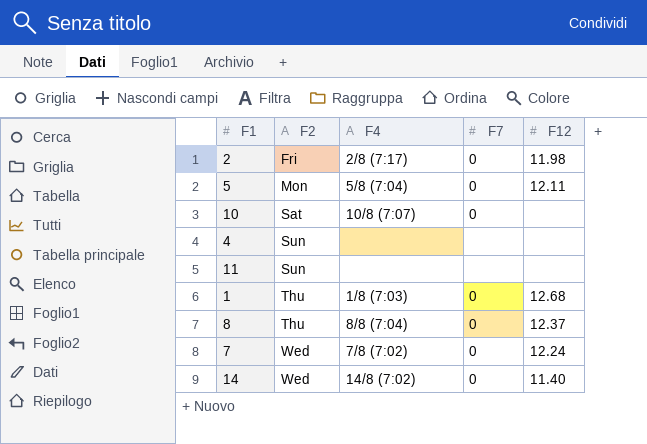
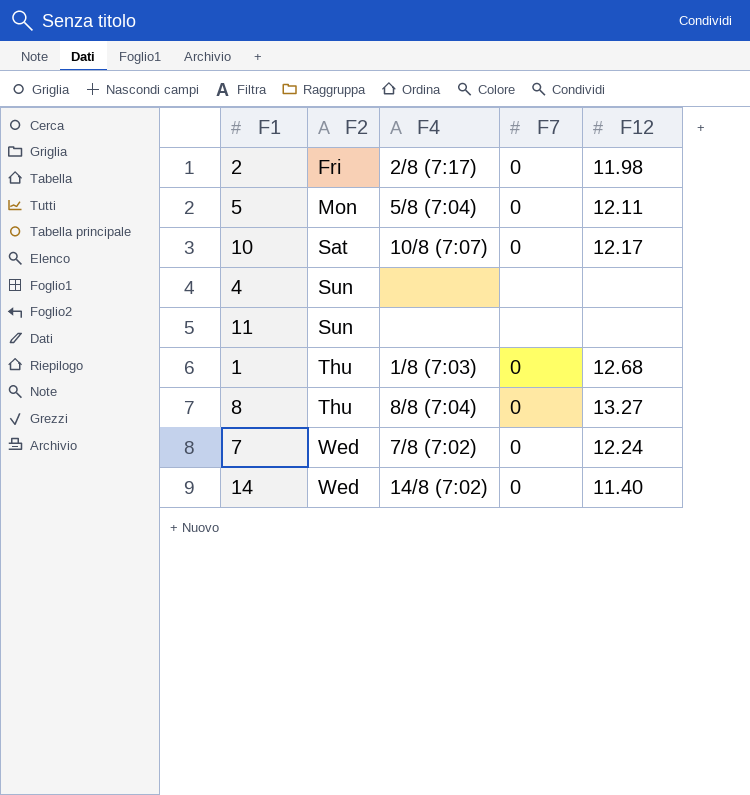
10 | F12: none -> 12.17
8 | F12: 12.37 -> 13.27

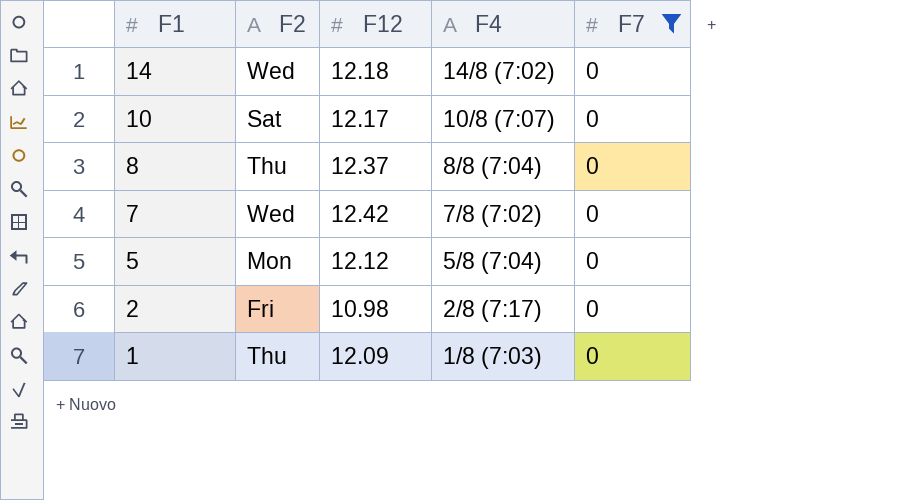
filter: none -> F7 = 0
row order: F2 ascending -> F1 descending
column F12 | position: 5 -> 3
14 | F12: 11.40 -> 12.18
8 | F12: 13.27 -> 12.37
7 | F12: 12.24 -> 12.42
5 | F12: 12.11 -> 12.12
2 | F12: 11.98 -> 10.98
1 | F12: 12.68 -> 12.09

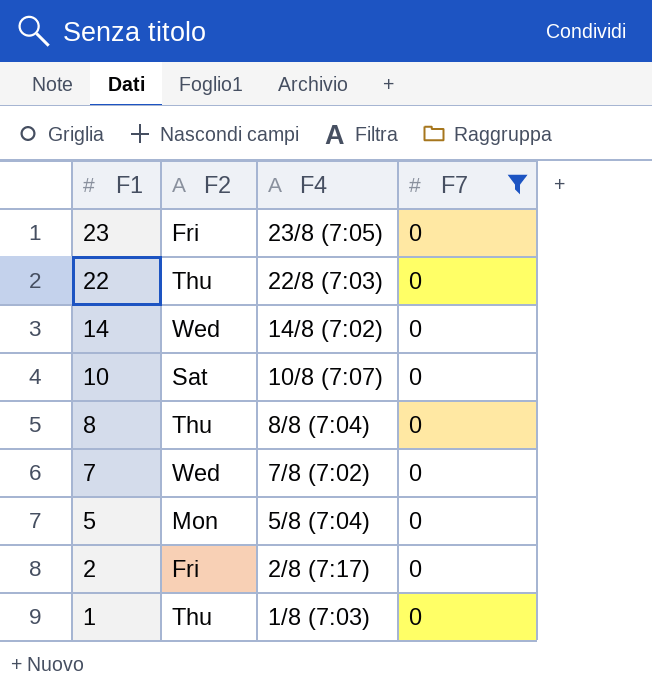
column F12 | position: 3 -> none
row 23: none -> Fri | 23/8 (7:05) | 0
row 22: none -> Thu | 22/8 (7:03) | 0

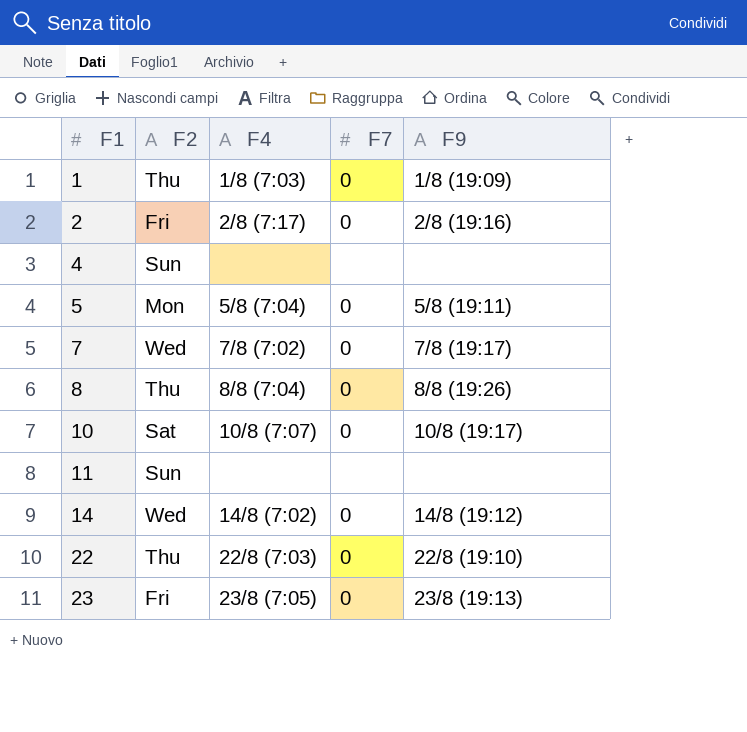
filter: F7 = 0 -> none
row order: F1 descending -> F1 ascending
column F9 | position: none -> 5

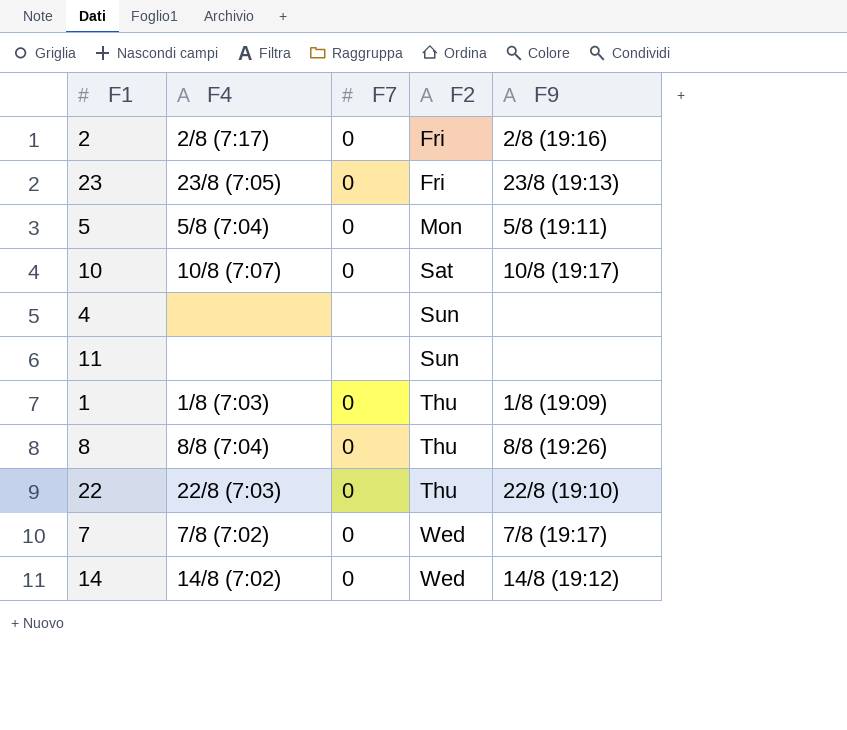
row order: F1 ascending -> F2 ascending
column F2 | position: 2 -> 4

